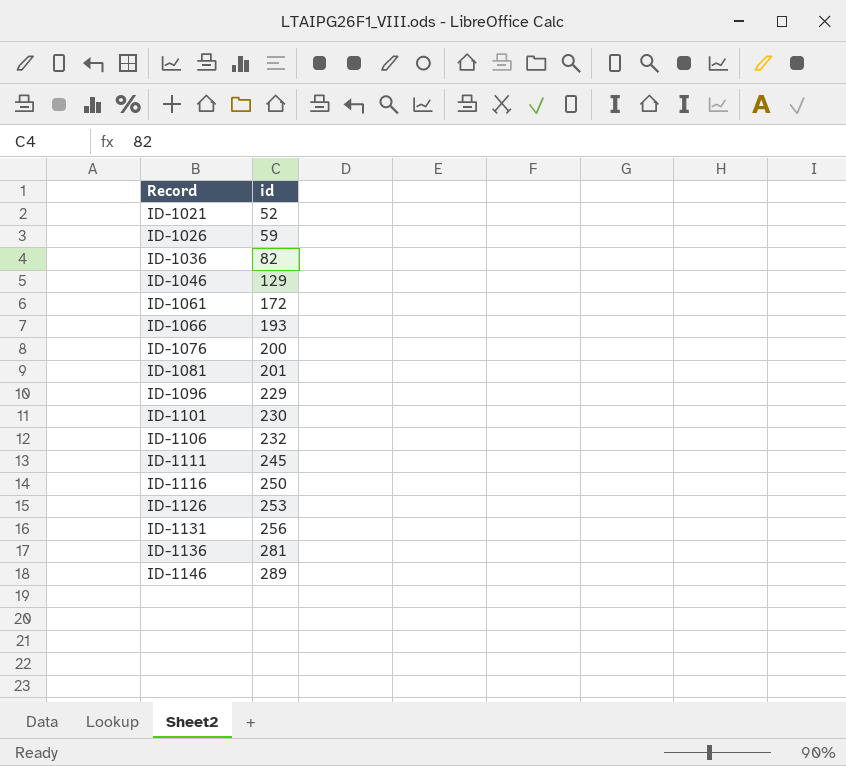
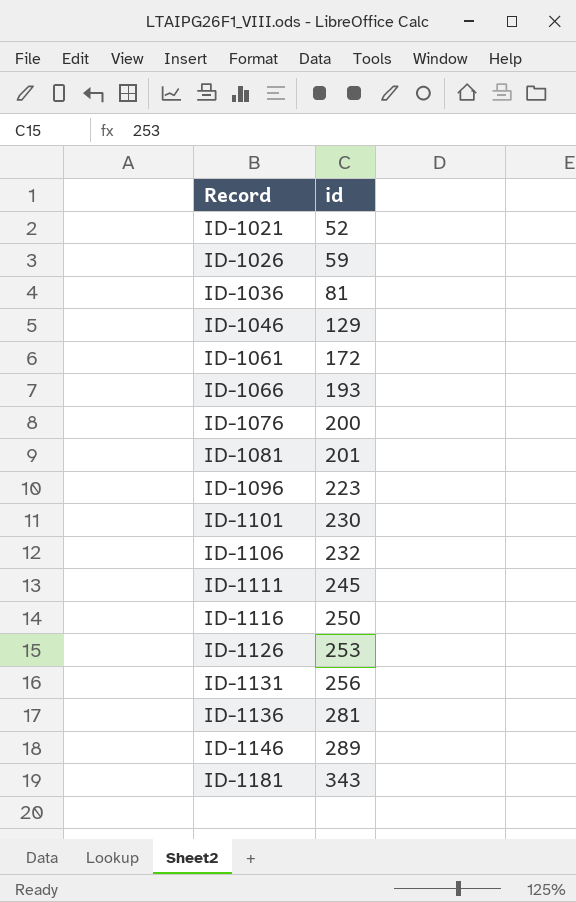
ID-1036 | id: 82 -> 81
ID-1096 | id: 229 -> 223
row ID-1181: none -> 343

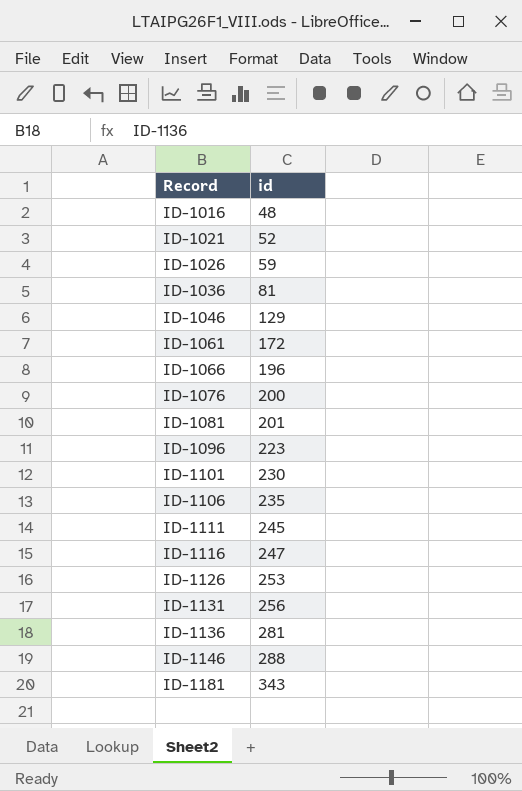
row ID-1016: none -> 48
ID-1066 | id: 193 -> 196
ID-1106 | id: 232 -> 235
ID-1116 | id: 250 -> 247
ID-1146 | id: 289 -> 288

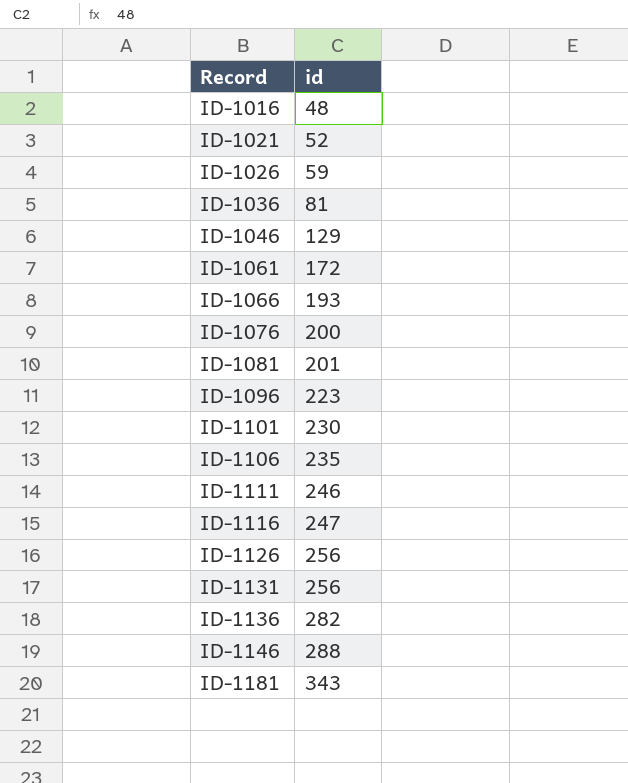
ID-1066 | id: 196 -> 193
ID-1111 | id: 245 -> 246
ID-1126 | id: 253 -> 256
ID-1136 | id: 281 -> 282

